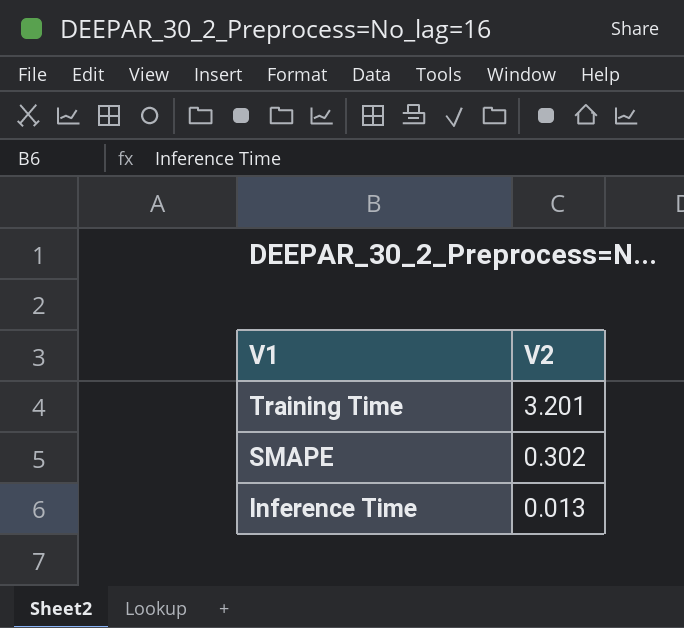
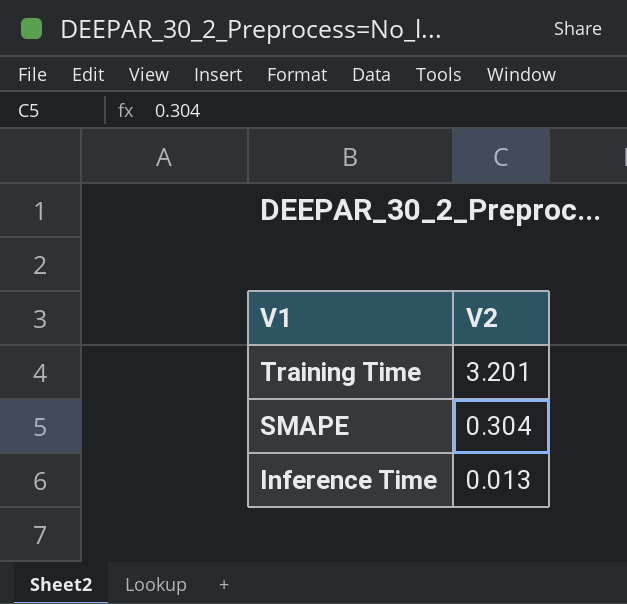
SMAPE | V2: 0.302 -> 0.304

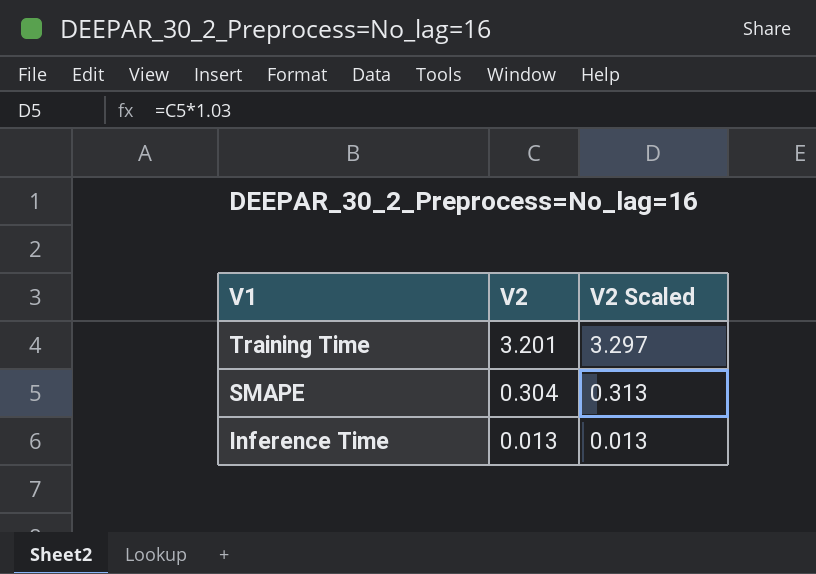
column V2 Scaled | formula: none -> [V2] * 1.03

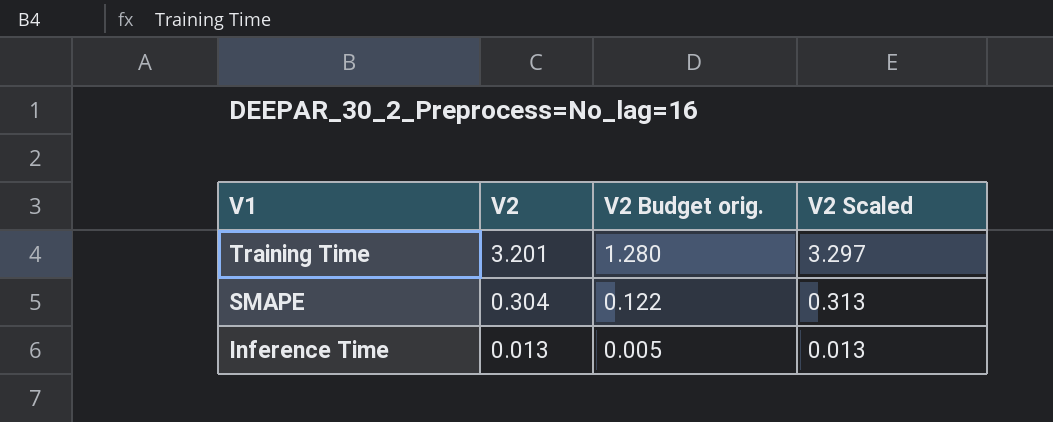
column V2 Budget orig. | formula: none -> [V2] * 0.4

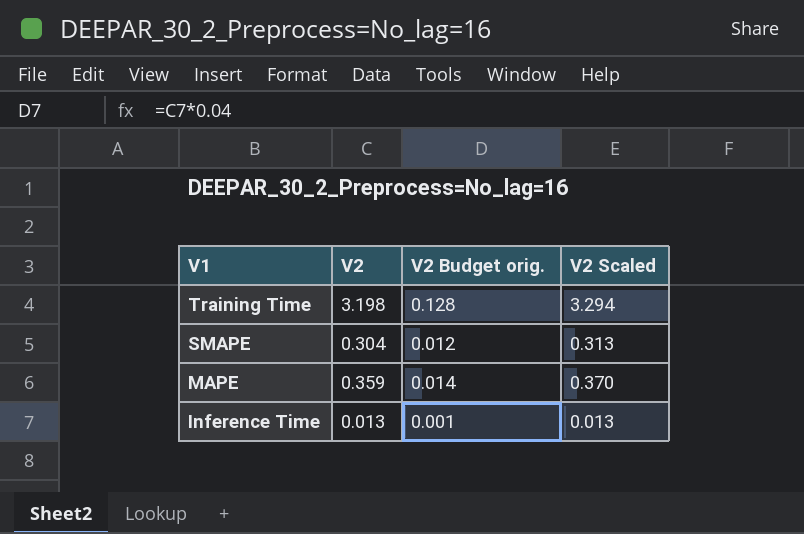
column V2 Budget orig. | formula: [V2] * 0.4 -> [V2] * 0.04
Training Time | V2: 3.201 -> 3.198
Training Time | V2 Scaled: 3.297 -> 3.294
row MAPE: none -> 0.359 | 0.014 | 0.370

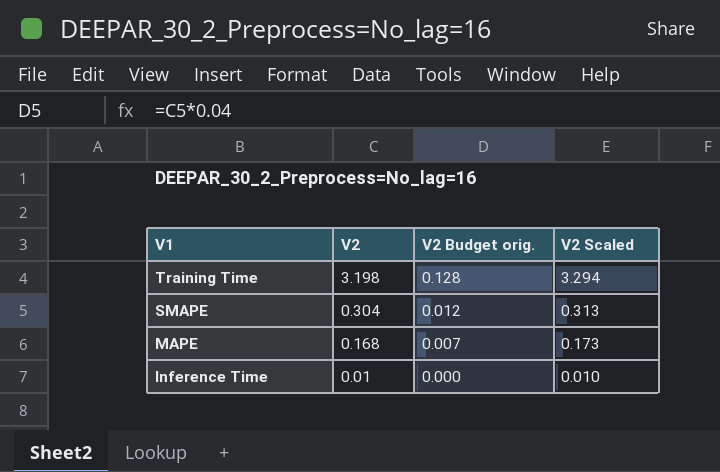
MAPE | V2: 0.359 -> 0.168
MAPE | V2 Budget orig.: 0.014 -> 0.007
MAPE | V2 Scaled: 0.370 -> 0.173
Inference Time | V2: 0.013 -> 0.01
Inference Time | V2 Budget orig.: 0.001 -> 0.000
Inference Time | V2 Scaled: 0.013 -> 0.010

